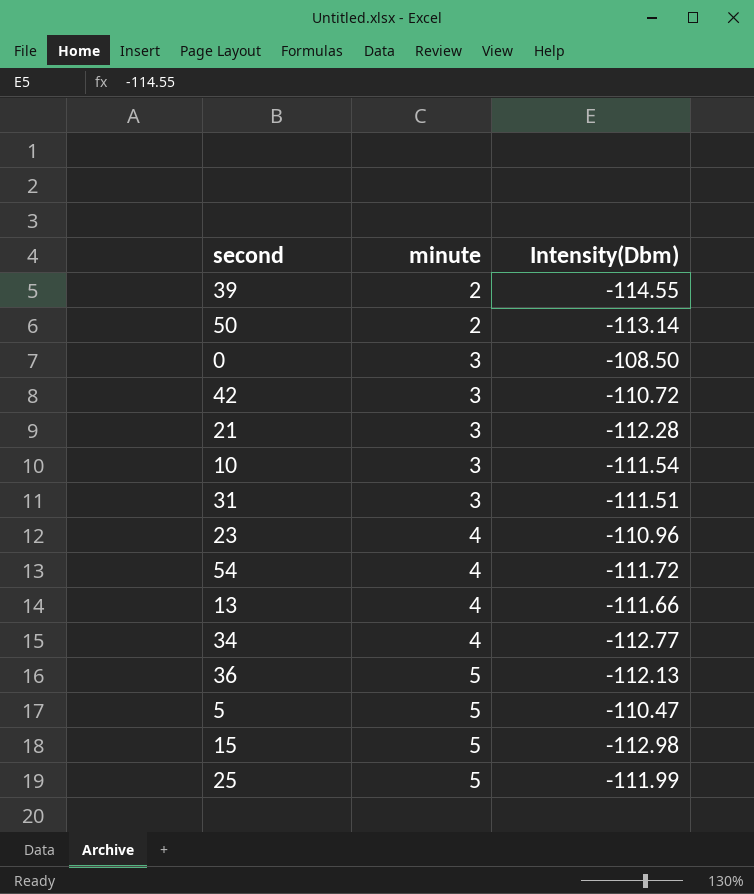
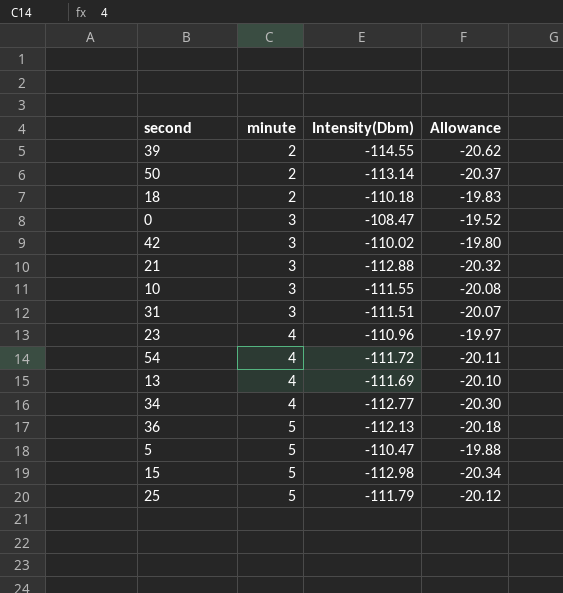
column Allowance | formula: none -> [Intensity(Dbm)] * 0.18
row 18: none -> 2 | -110.18 | -19.83
0 | Intensity(Dbm): -108.50 -> -108.47
42 | Intensity(Dbm): -110.72 -> -110.02
21 | Intensity(Dbm): -112.28 -> -112.88
10 | Intensity(Dbm): -111.54 -> -111.55
13 | Intensity(Dbm): -111.66 -> -111.69
25 | Intensity(Dbm): -111.99 -> -111.79

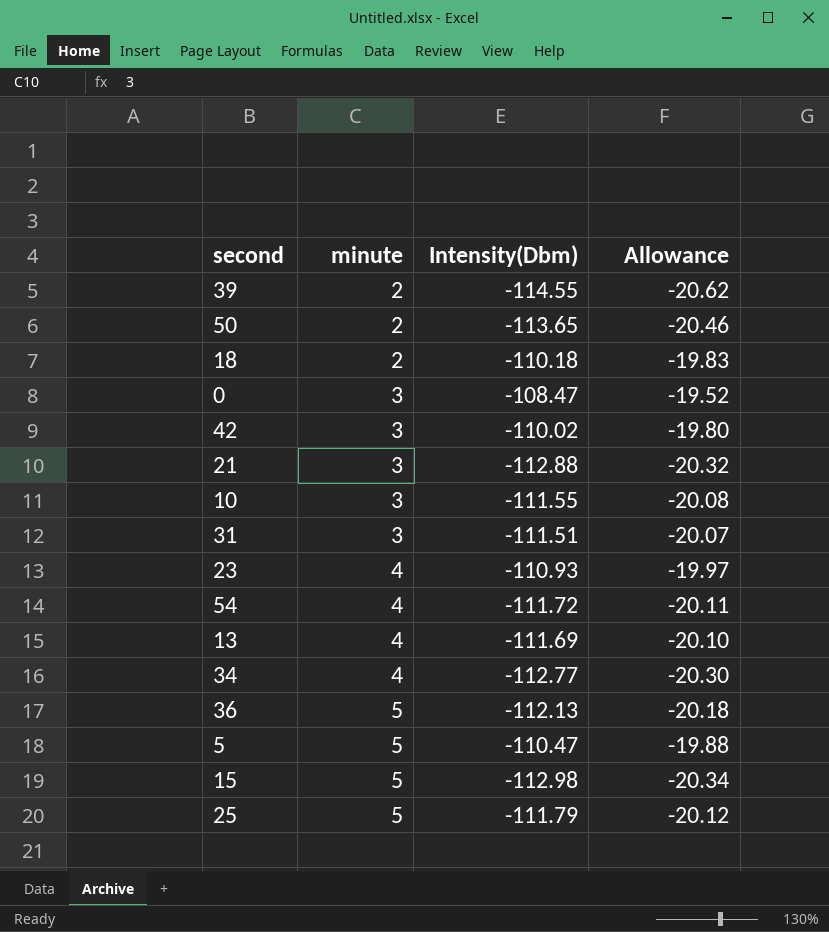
50 | Intensity(Dbm): -113.14 -> -113.65
50 | Allowance: -20.37 -> -20.46
23 | Intensity(Dbm): -110.96 -> -110.93

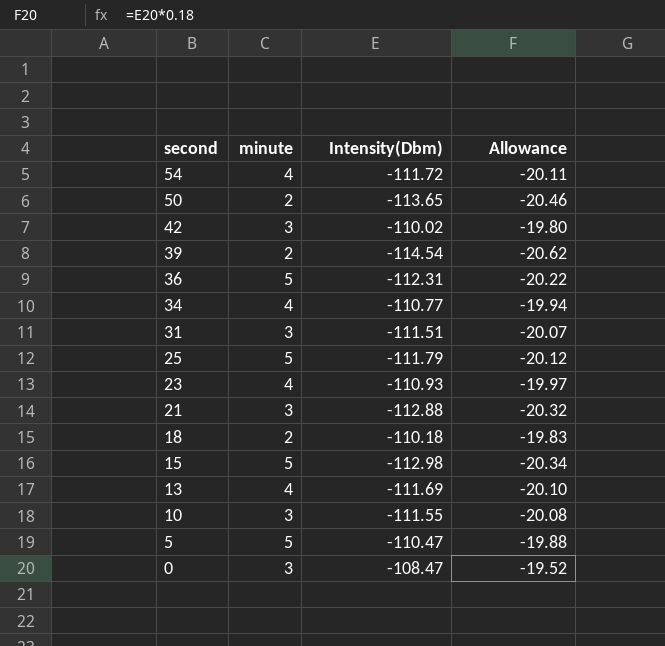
row order: minute ascending -> second descending
39 | Intensity(Dbm): -114.55 -> -114.54
36 | Intensity(Dbm): -112.13 -> -112.31
36 | Allowance: -20.18 -> -20.22
34 | Intensity(Dbm): -112.77 -> -110.77
34 | Allowance: -20.30 -> -19.94

